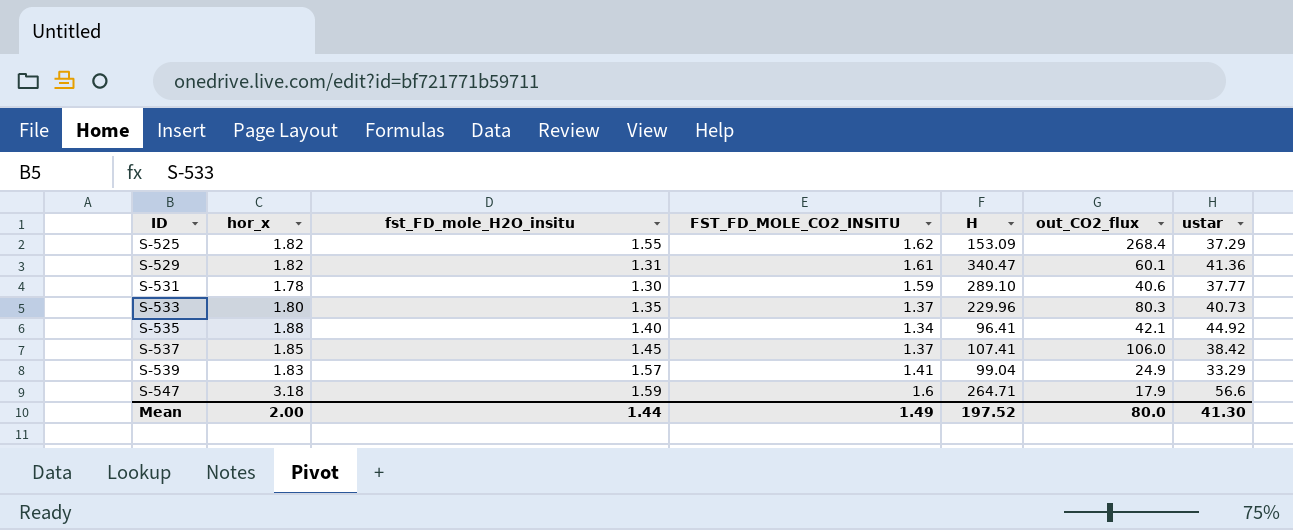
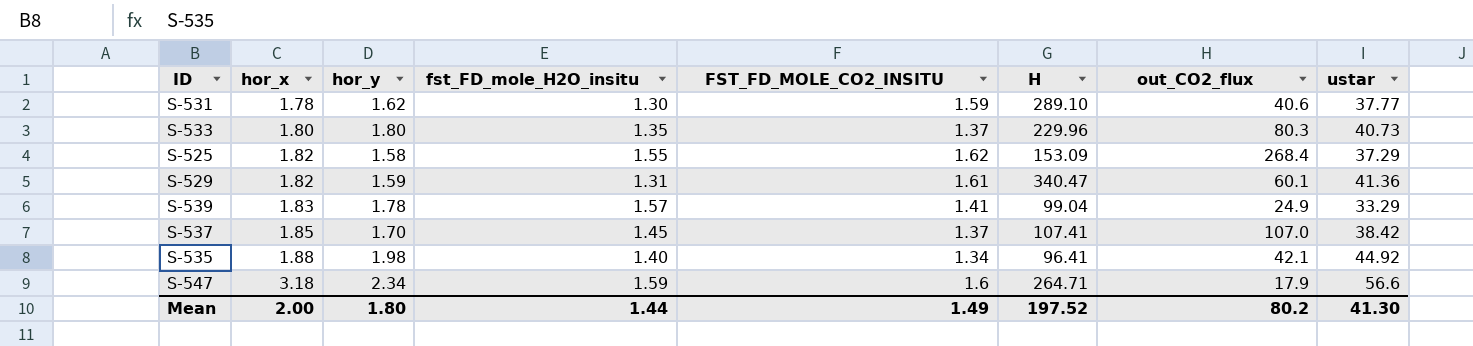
row order: ID ascending -> hor_x ascending
column hor_y | position: none -> 3
S-537 | out_CO2_flux: 106.0 -> 107.0
Mean | out_CO2_flux: 80.0 -> 80.2

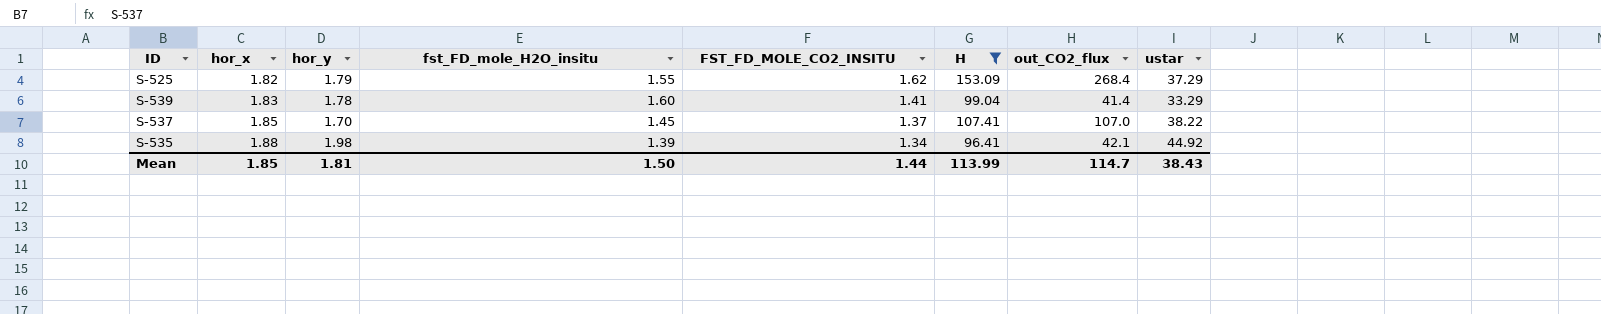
filter: none -> H <= 153.09
S-525 | hor_y: 1.58 -> 1.79
S-539 | fst_FD_mole_H2O_insitu: 1.57 -> 1.60
S-539 | out_CO2_flux: 24.9 -> 41.4
S-537 | ustar: 38.42 -> 38.22
S-535 | fst_FD_mole_H2O_insitu: 1.40 -> 1.39
Mean | hor_x: 2.00 -> 1.85
Mean | hor_y: 1.80 -> 1.81
Mean | fst_FD_mole_H2O_insitu: 1.44 -> 1.50
Mean | FST_FD_MOLE_CO2_INSITU: 1.49 -> 1.44
Mean | H: 197.52 -> 113.99
Mean | out_CO2_flux: 80.2 -> 114.7
Mean | ustar: 41.30 -> 38.43

